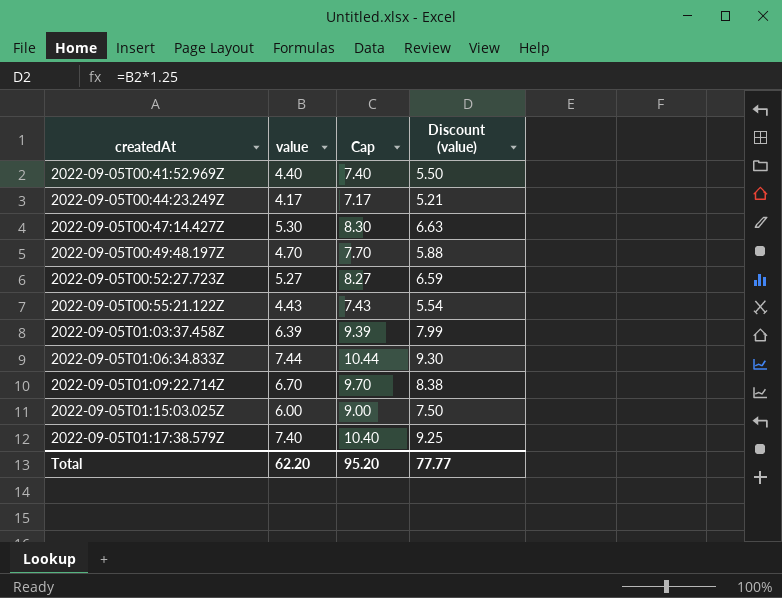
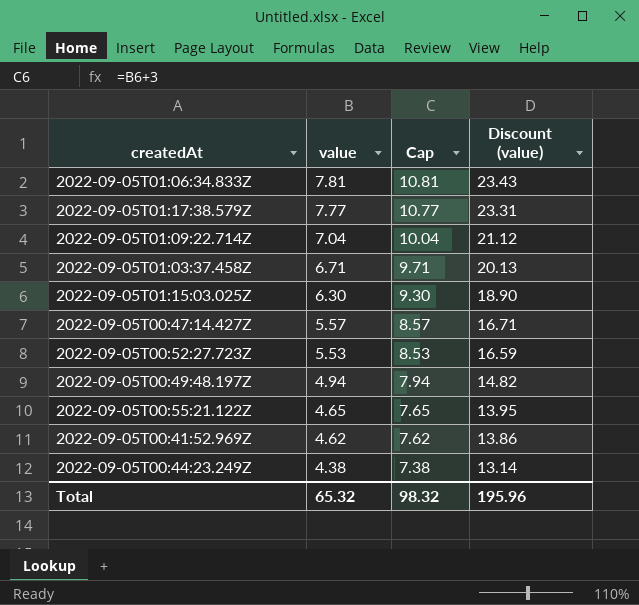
row order: createdAt ascending -> value descending
column Discount (value) | formula: [value] * 1.25 -> [value] * 3
2022-09-05T01:06:34.833Z | value: 7.44 -> 7.81
2022-09-05T01:06:34.833Z | Cap: 10.44 -> 10.81
2022-09-05T01:17:38.579Z | value: 7.40 -> 7.77
2022-09-05T01:17:38.579Z | Cap: 10.40 -> 10.77
2022-09-05T01:09:22.714Z | value: 6.70 -> 7.04
2022-09-05T01:09:22.714Z | Cap: 9.70 -> 10.04
2022-09-05T01:03:37.458Z | value: 6.39 -> 6.71
2022-09-05T01:03:37.458Z | Cap: 9.39 -> 9.71
2022-09-05T01:15:03.025Z | value: 6.00 -> 6.30
2022-09-05T01:15:03.025Z | Cap: 9.00 -> 9.30
2022-09-05T00:47:14.427Z | value: 5.30 -> 5.57
2022-09-05T00:47:14.427Z | Cap: 8.30 -> 8.57
2022-09-05T00:52:27.723Z | value: 5.27 -> 5.53
2022-09-05T00:52:27.723Z | Cap: 8.27 -> 8.53
2022-09-05T00:49:48.197Z | value: 4.70 -> 4.94
2022-09-05T00:49:48.197Z | Cap: 7.70 -> 7.94
2022-09-05T00:55:21.122Z | value: 4.43 -> 4.65
2022-09-05T00:55:21.122Z | Cap: 7.43 -> 7.65
2022-09-05T00:41:52.969Z | value: 4.40 -> 4.62
2022-09-05T00:41:52.969Z | Cap: 7.40 -> 7.62
2022-09-05T00:44:23.249Z | value: 4.17 -> 4.38
2022-09-05T00:44:23.249Z | Cap: 7.17 -> 7.38
Total | value: 62.20 -> 65.32
Total | Cap: 95.20 -> 98.32
Total | Discount (value): 77.77 -> 195.96

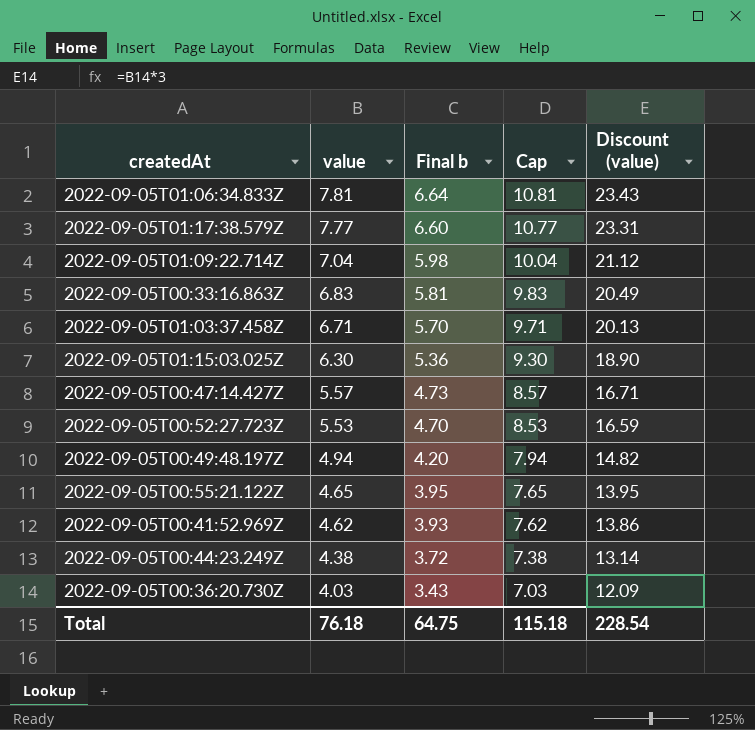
column Final b | formula: none -> [value] * 0.85
row 2022-09-05T00:33:16.863Z: none -> 6.83 | 5.81 | 9.83 | 20.49
row 2022-09-05T00:36:20.730Z: none -> 4.03 | 3.43 | 7.03 | 12.09
Total | value: 65.32 -> 76.18
Total | Cap: 98.32 -> 115.18
Total | Discount (value): 195.96 -> 228.54

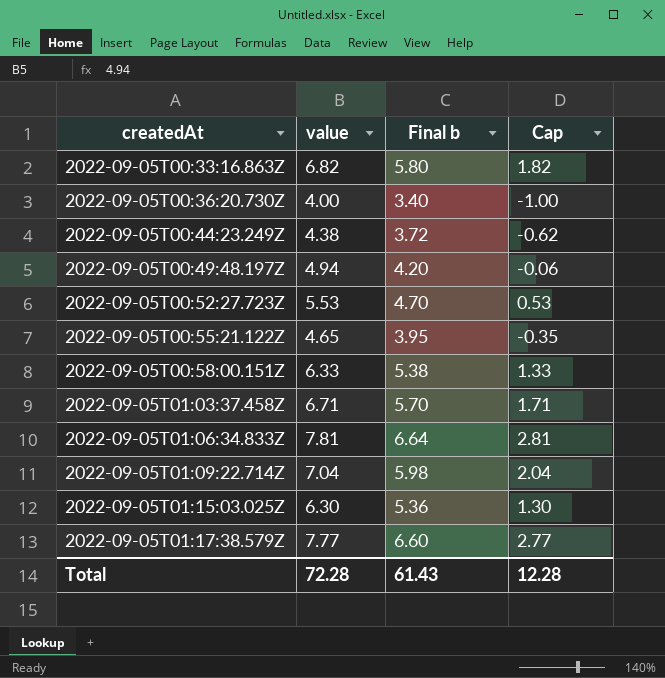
row order: value descending -> createdAt ascending
column Discount (value) | formula: [value] * 3 -> none
column Cap | formula: [value] + 3 -> [value] - 5
row 2022-09-05T00:47:14.427Z: 5.57 | 4.73 | 8.57 | 16.71 -> none
row 2022-09-05T00:41:52.969Z: 4.62 | 3.93 | 7.62 | 13.86 -> none
2022-09-05T00:33:16.863Z | value: 6.83 -> 6.82
2022-09-05T00:33:16.863Z | Final b: 5.81 -> 5.80
2022-09-05T00:36:20.730Z | value: 4.03 -> 4.00
2022-09-05T00:36:20.730Z | Final b: 3.43 -> 3.40
row 2022-09-05T00:58:00.151Z: none -> 6.33 | 5.38 | 1.33
Total | value: 76.18 -> 72.28
Total | Final b: 64.75 -> 61.43
Total | Cap: 115.18 -> 12.28

